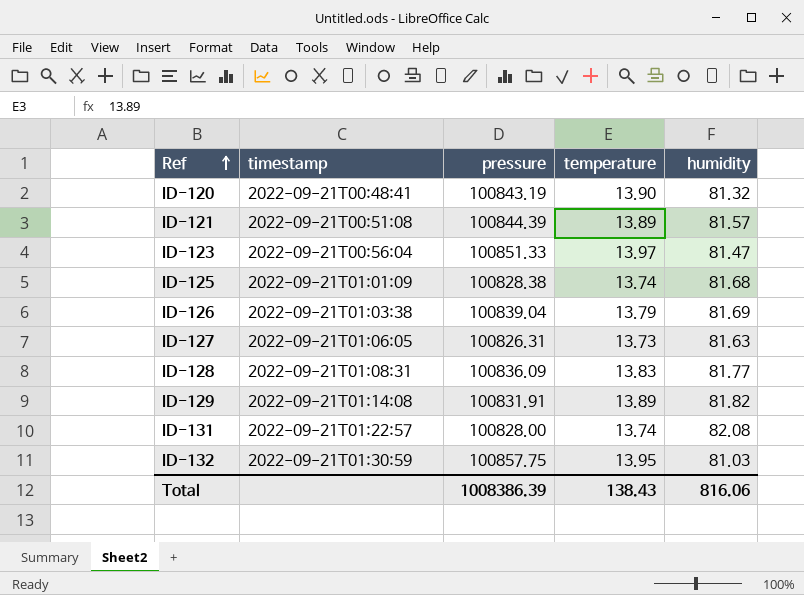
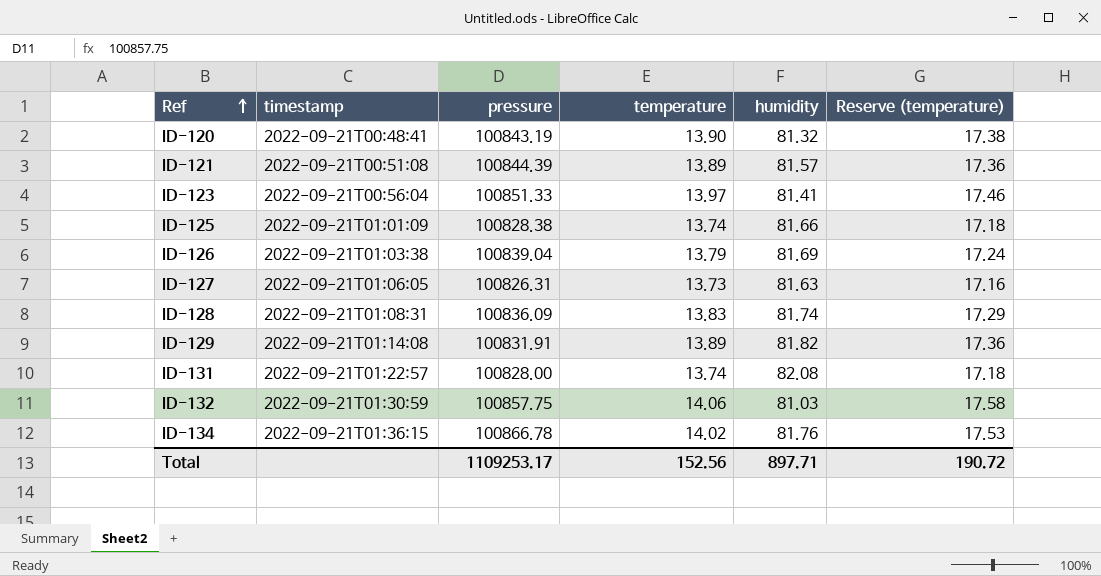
column Reserve (temperature) | formula: none -> [temperature] * 1.25
ID-123 | humidity: 81.47 -> 81.41
ID-125 | humidity: 81.68 -> 81.66
ID-128 | humidity: 81.77 -> 81.74
ID-132 | temperature: 13.95 -> 14.06
row ID-134: none -> 2022-09-21T01:36:15 | 100866.78 | 14.02 | 81.76 | 17.53
Total | pressure: 1008386.39 -> 1109253.17
Total | temperature: 138.43 -> 152.56
Total | humidity: 816.06 -> 897.71

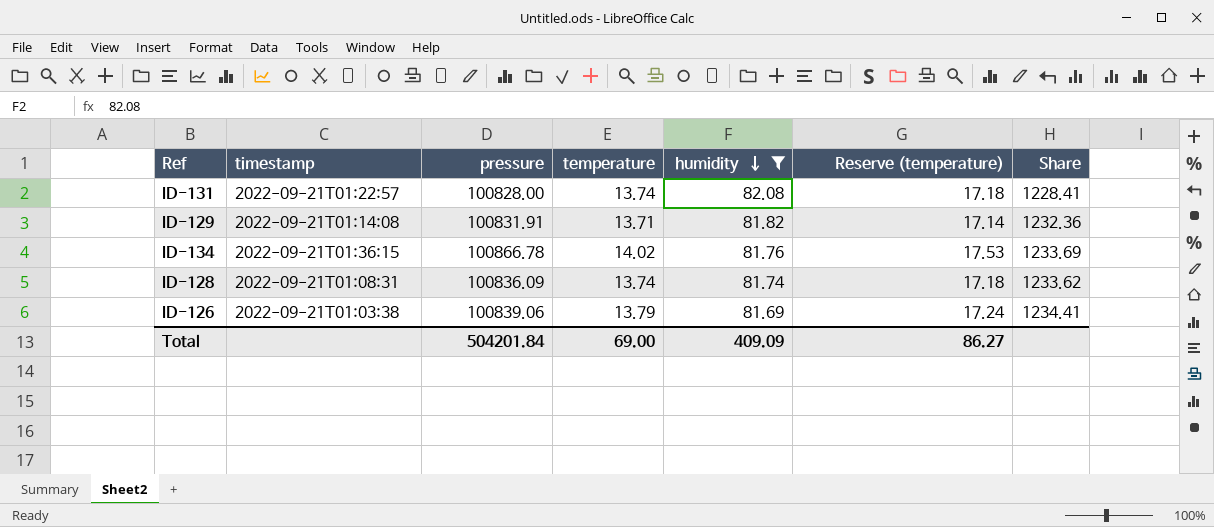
filter: none -> humidity >= 81.69
row order: Ref ascending -> humidity descending
column Share | formula: none -> [pressure] / [humidity]
ID-129 | temperature: 13.89 -> 13.71
ID-129 | Reserve (temperature): 17.36 -> 17.14
ID-128 | temperature: 13.83 -> 13.74
ID-128 | Reserve (temperature): 17.29 -> 17.18
ID-126 | pressure: 100839.04 -> 100839.06
Total | pressure: 1109253.17 -> 504201.84
Total | temperature: 152.56 -> 69.00
Total | humidity: 897.71 -> 409.09
Total | Reserve (temperature): 190.72 -> 86.27

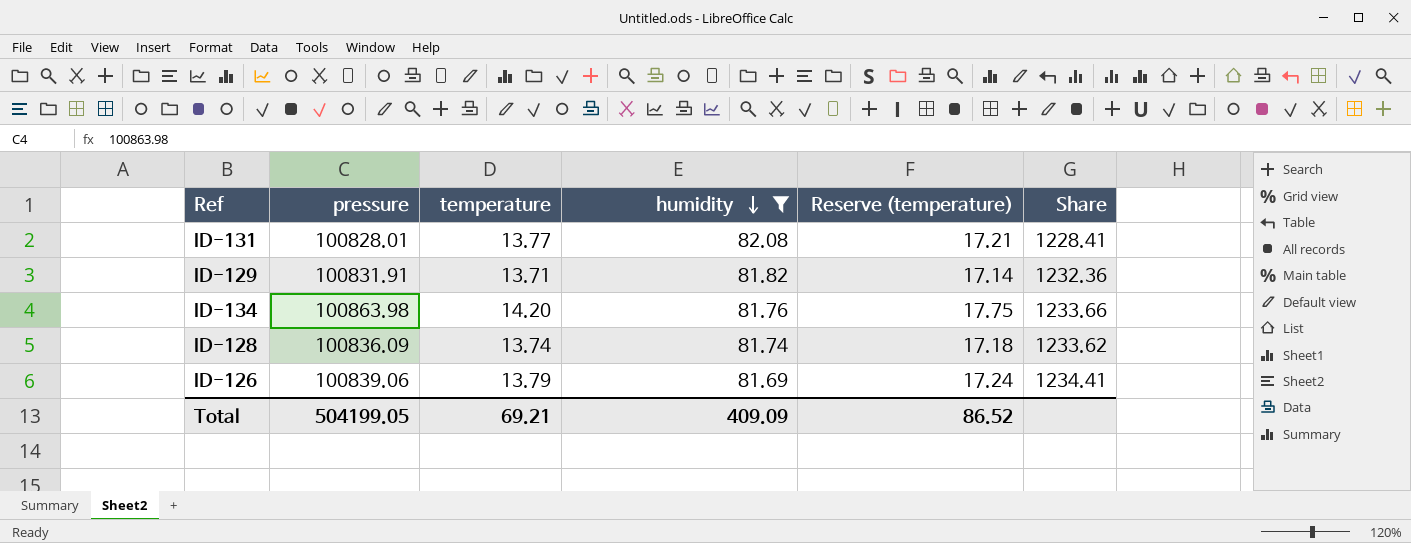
column timestamp | position: 2 -> none
ID-131 | pressure: 100828.00 -> 100828.01
ID-131 | temperature: 13.74 -> 13.77
ID-131 | Reserve (temperature): 17.18 -> 17.21
ID-134 | pressure: 100866.78 -> 100863.98
ID-134 | temperature: 14.02 -> 14.20
ID-134 | Reserve (temperature): 17.53 -> 17.75
ID-134 | Share: 1233.69 -> 1233.66
Total | pressure: 504201.84 -> 504199.05
Total | temperature: 69.00 -> 69.21
Total | Reserve (temperature): 86.27 -> 86.52

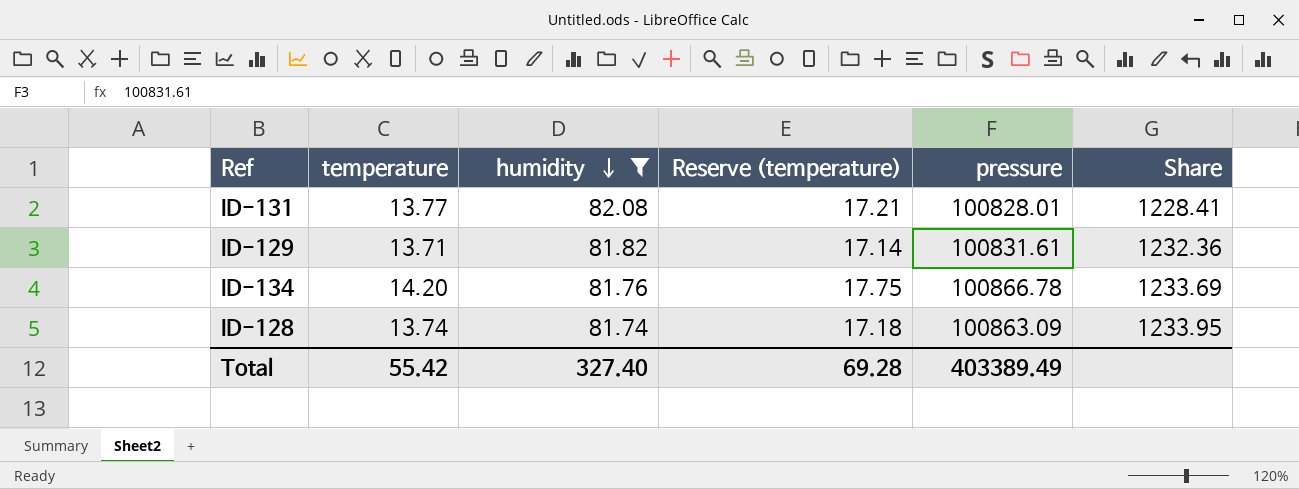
column pressure | position: 2 -> 5
row ID-126: 100839.06 | 13.79 | 81.69 | 17.24 | 1234.41 -> none
ID-129 | pressure: 100831.91 -> 100831.61
ID-134 | pressure: 100863.98 -> 100866.78
ID-134 | Share: 1233.66 -> 1233.69
ID-128 | pressure: 100836.09 -> 100863.09
ID-128 | Share: 1233.62 -> 1233.95
Total | temperature: 69.21 -> 55.42
Total | humidity: 409.09 -> 327.40
Total | Reserve (temperature): 86.52 -> 69.28
Total | pressure: 504199.05 -> 403389.49

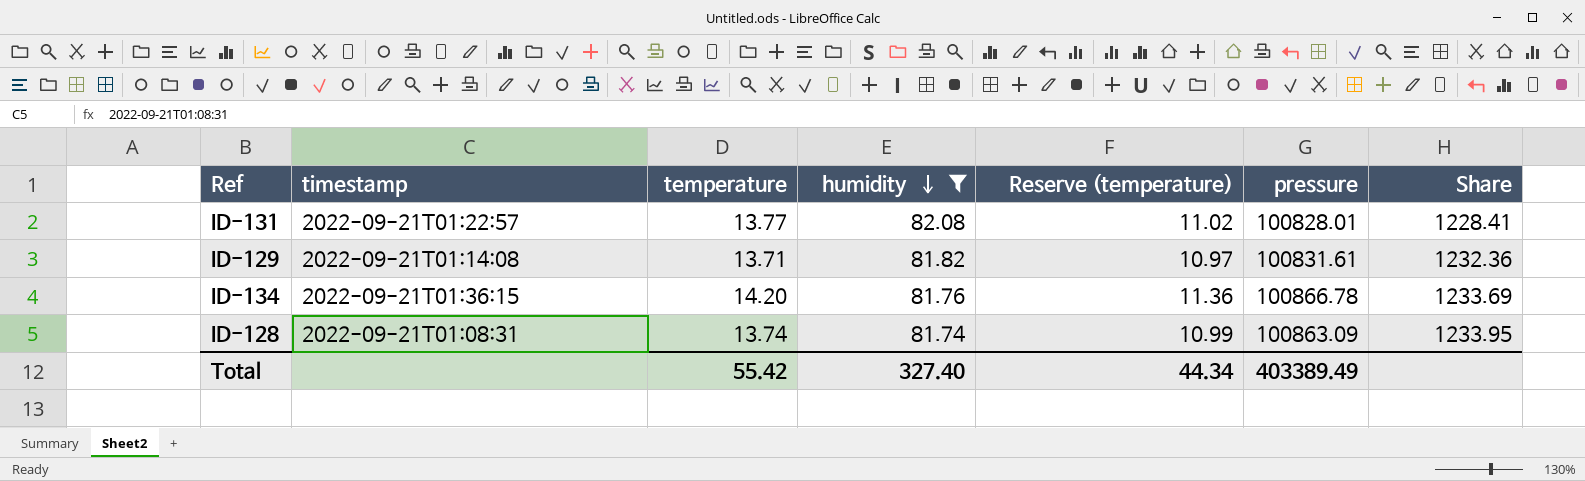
column timestamp | position: none -> 2
column Reserve (temperature) | formula: [temperature] * 1.25 -> [temperature] * 0.8
Total | Reserve (temperature): 69.28 -> 44.34

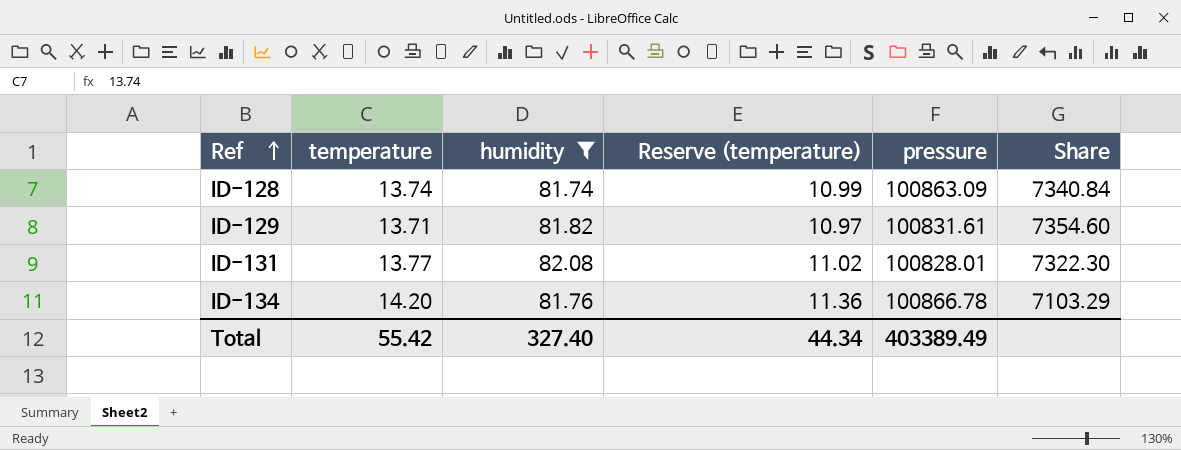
row order: humidity descending -> Ref ascending
column timestamp | position: 2 -> none
column Share | formula: [pressure] / [humidity] -> [pressure] / [temperature]

